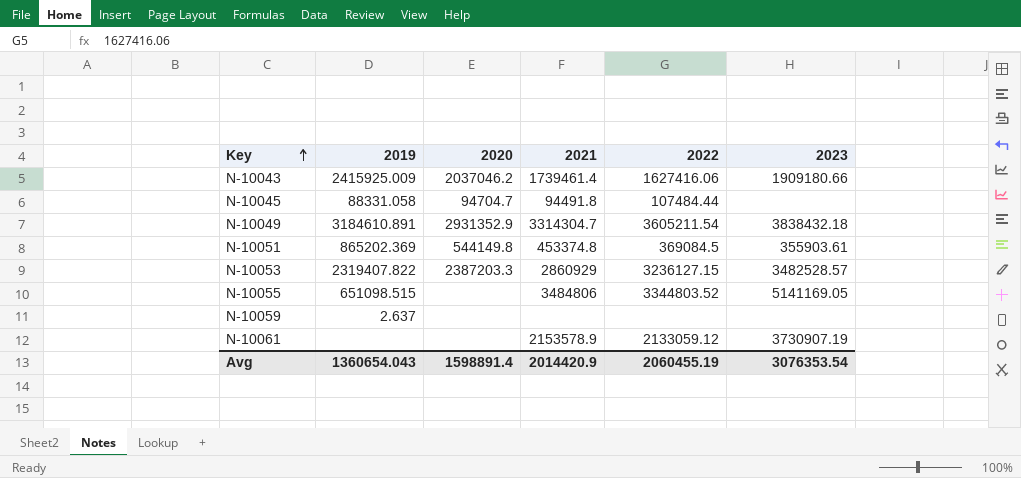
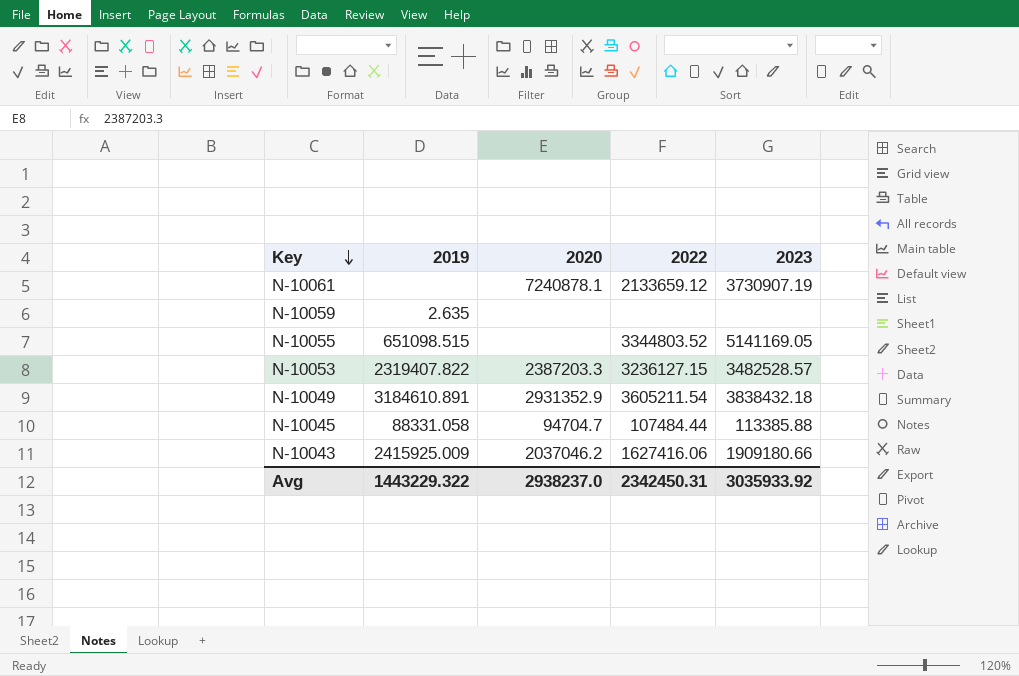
row order: Key ascending -> Key descending
column 2021 | position: 4 -> none
row N-10051: 865202.369 | 544149.8 | 453374.8 | 369084.5 | 355903.61 -> none
N-10061 | 2020: none -> 7240878.1
N-10061 | 2022: 2133059.12 -> 2133659.12
N-10059 | 2019: 2.637 -> 2.635
N-10045 | 2023: none -> 113385.88
Avg | 2019: 1360654.043 -> 1443229.322
Avg | 2020: 1598891.4 -> 2938237.0
Avg | 2022: 2060455.19 -> 2342450.31
Avg | 2023: 3076353.54 -> 3035933.92

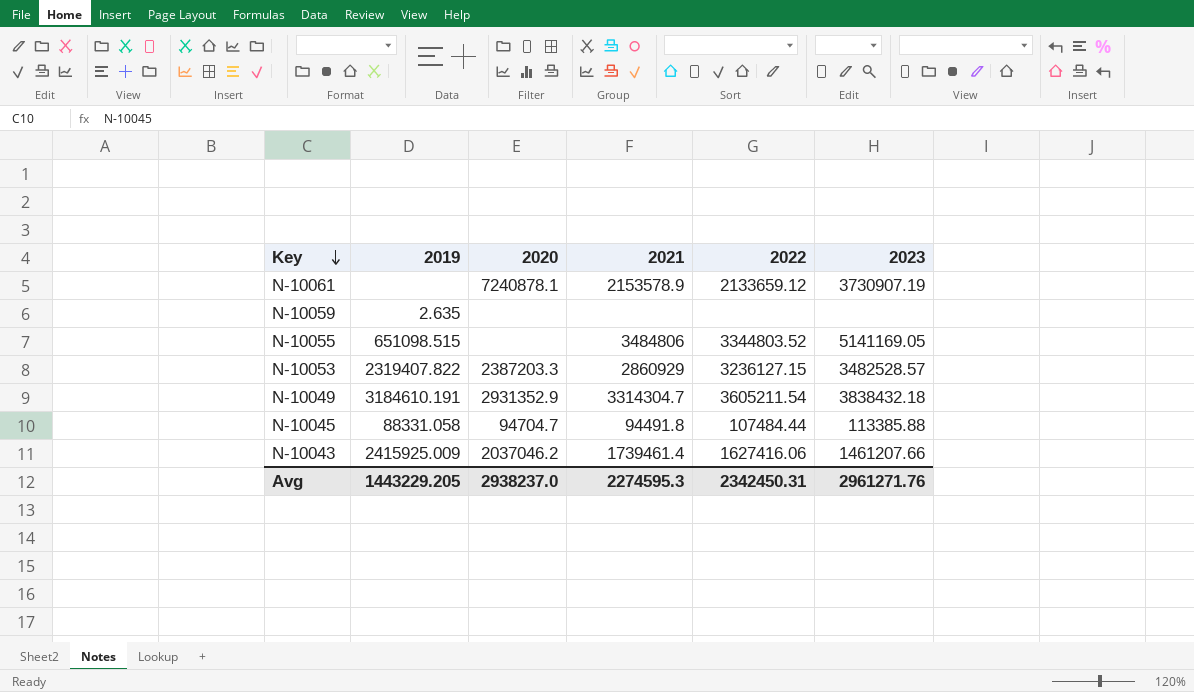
column 2021 | position: none -> 4
N-10049 | 2019: 3184610.891 -> 3184610.191
N-10043 | 2023: 1909180.66 -> 1461207.66
Avg | 2019: 1443229.322 -> 1443229.205
Avg | 2023: 3035933.92 -> 2961271.76

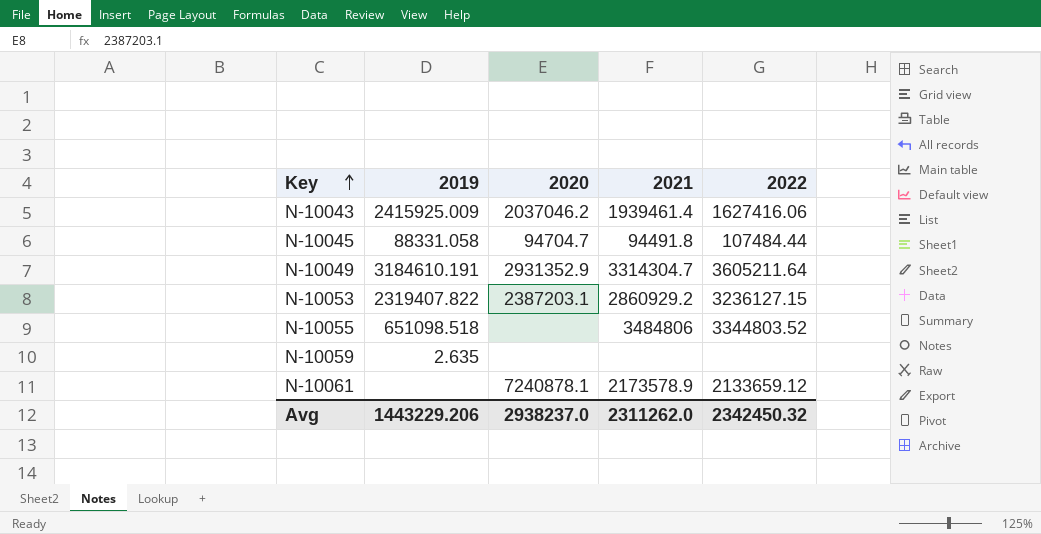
row order: Key descending -> Key ascending
column 2023 | position: 6 -> none
N-10043 | 2021: 1739461.4 -> 1939461.4
N-10049 | 2022: 3605211.54 -> 3605211.64
N-10053 | 2020: 2387203.3 -> 2387203.1
N-10053 | 2021: 2860929 -> 2860929.2
N-10055 | 2019: 651098.515 -> 651098.518
N-10061 | 2021: 2153578.9 -> 2173578.9
Avg | 2019: 1443229.205 -> 1443229.206
Avg | 2021: 2274595.3 -> 2311262.0
Avg | 2022: 2342450.31 -> 2342450.32

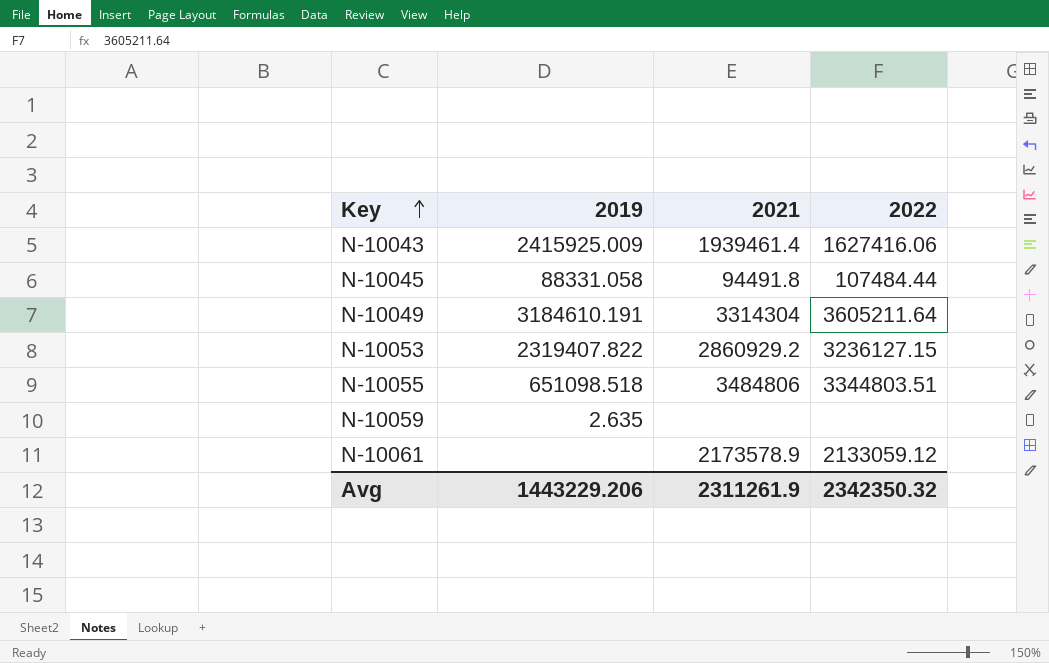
column 2020 | position: 3 -> none
N-10049 | 2021: 3314304.7 -> 3314304
N-10055 | 2022: 3344803.52 -> 3344803.51
N-10061 | 2022: 2133659.12 -> 2133059.12
Avg | 2021: 2311262.0 -> 2311261.9
Avg | 2022: 2342450.32 -> 2342350.32

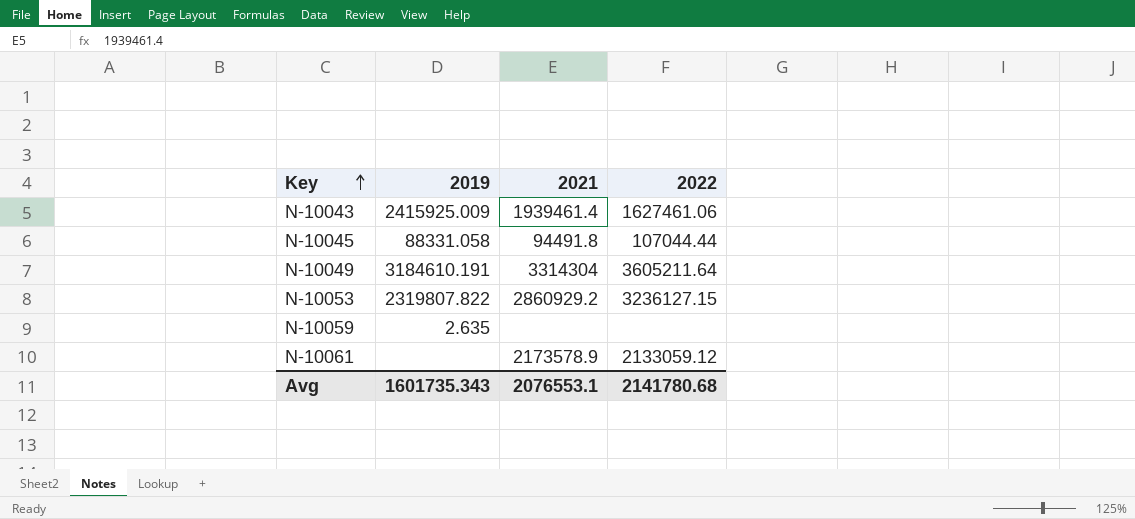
row N-10055: 651098.518 | 3484806 | 3344803.51 -> none
N-10043 | 2022: 1627416.06 -> 1627461.06
N-10045 | 2022: 107484.44 -> 107044.44
N-10053 | 2019: 2319407.822 -> 2319807.822
Avg | 2019: 1443229.206 -> 1601735.343
Avg | 2021: 2311261.9 -> 2076553.1
Avg | 2022: 2342350.32 -> 2141780.68

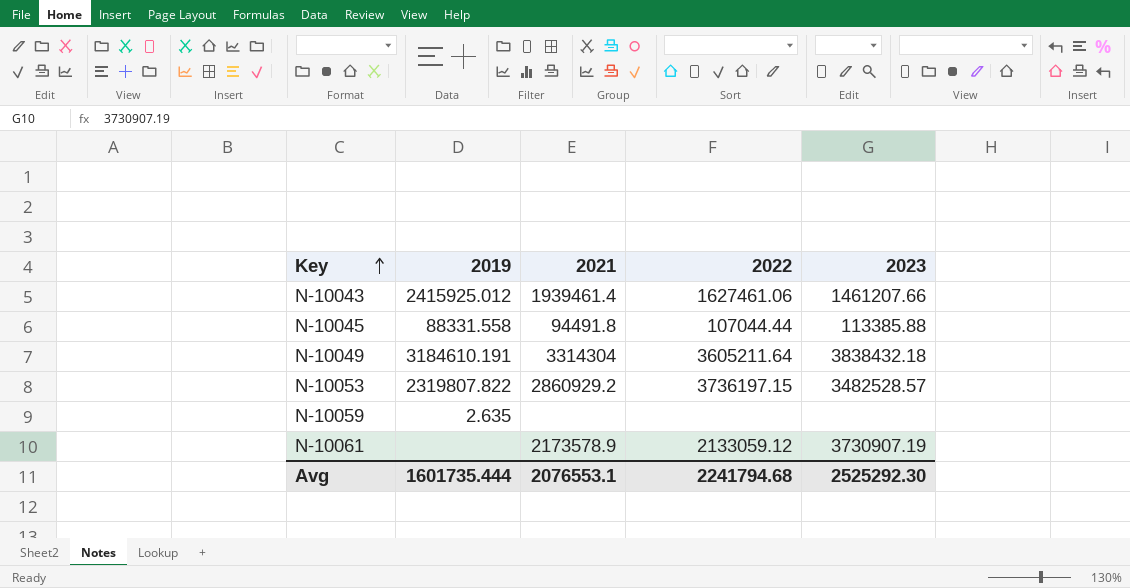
column 2023 | position: none -> 5
N-10043 | 2019: 2415925.009 -> 2415925.012
N-10045 | 2019: 88331.058 -> 88331.558
N-10053 | 2022: 3236127.15 -> 3736197.15
Avg | 2019: 1601735.343 -> 1601735.444
Avg | 2022: 2141780.68 -> 2241794.68

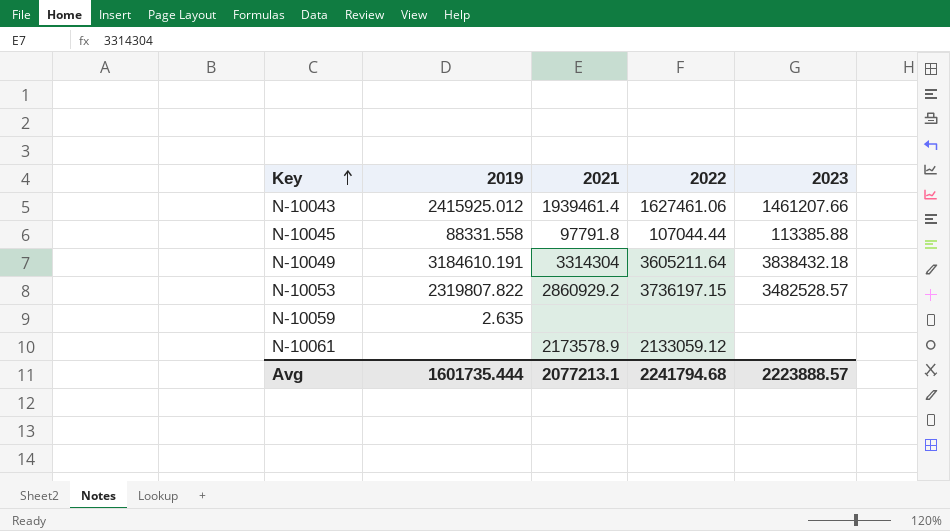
N-10045 | 2021: 94491.8 -> 97791.8
N-10061 | 2023: 3730907.19 -> none
Avg | 2021: 2076553.1 -> 2077213.1
Avg | 2023: 2525292.30 -> 2223888.57

